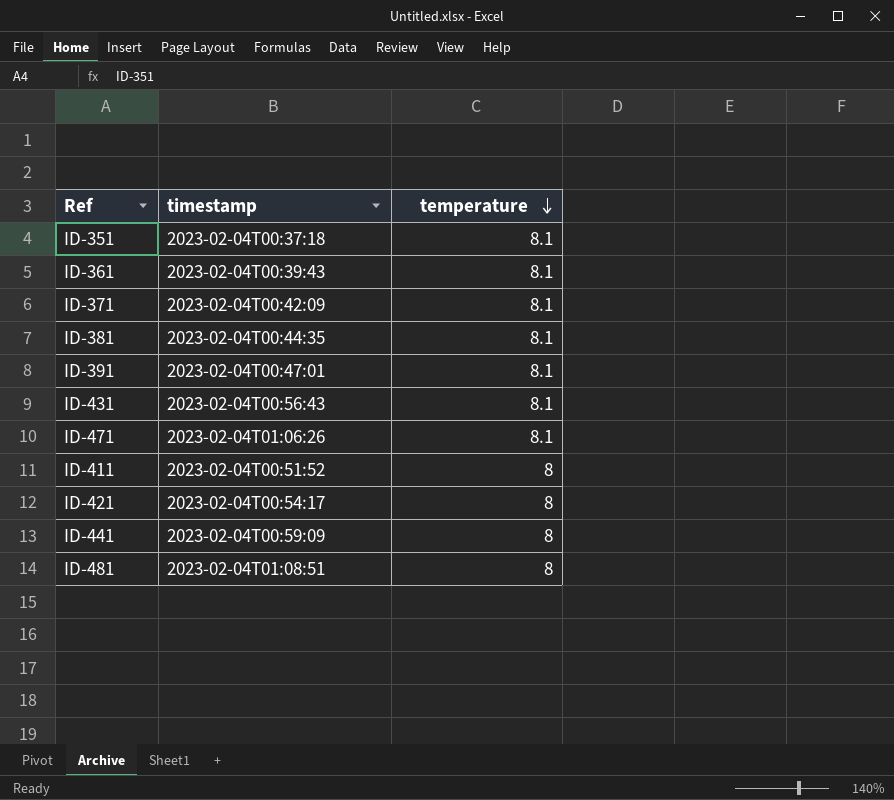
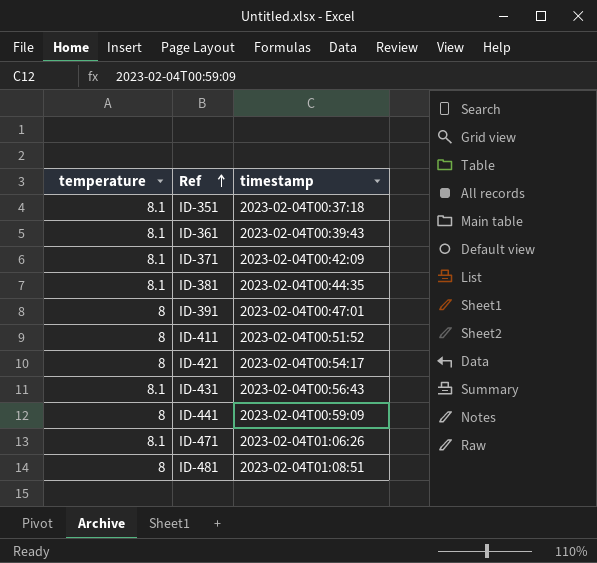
row order: temperature descending -> Ref ascending
column temperature | position: 3 -> 1
ID-391 | temperature: 8.1 -> 8

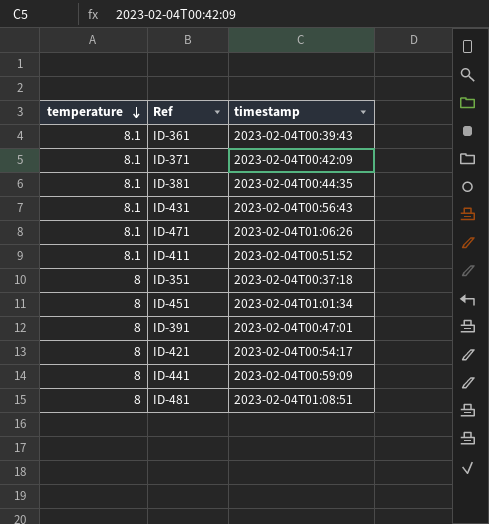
row order: Ref ascending -> temperature descending
ID-411 | temperature: 8 -> 8.1
ID-351 | temperature: 8.1 -> 8
row ID-451: none -> 8 | 2023-02-04T01:01:34

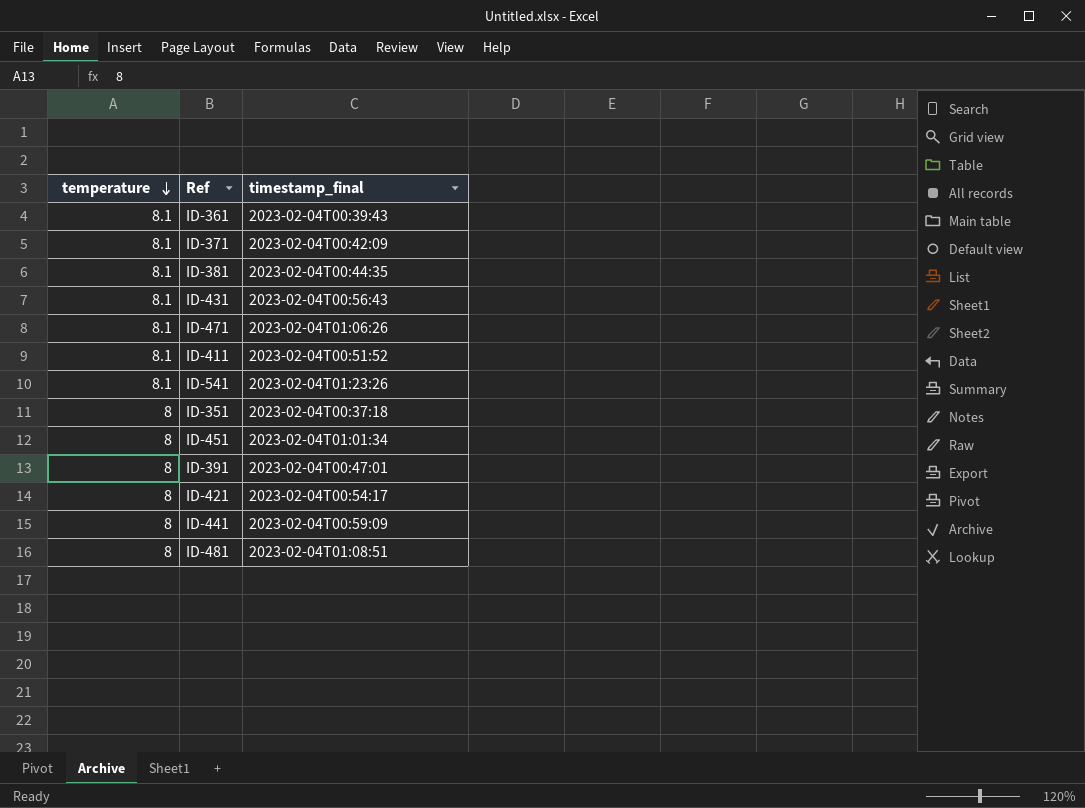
column name: timestamp -> timestamp_final
row ID-541: none -> 8.1 | 2023-02-04T01:23:26

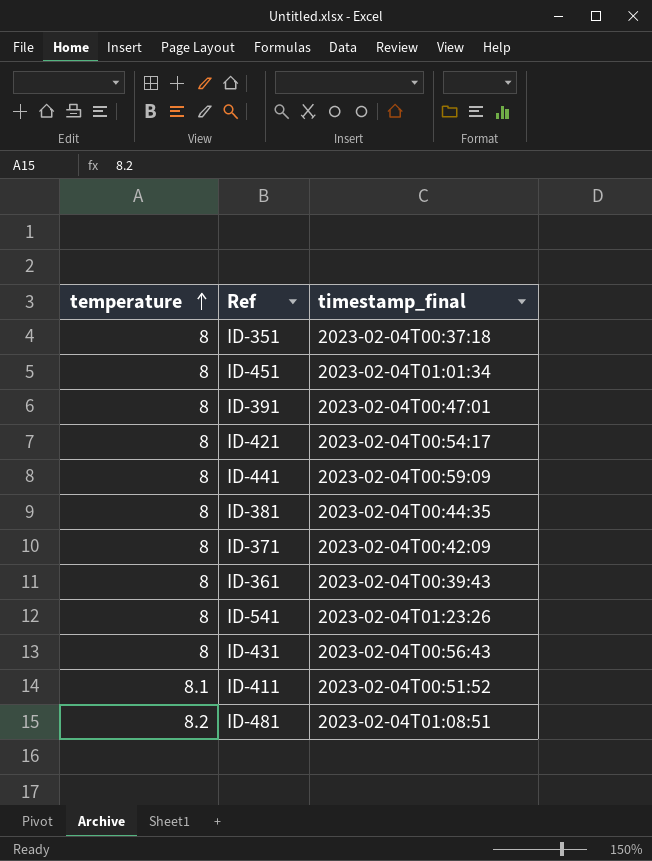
row order: temperature descending -> temperature ascending
row ID-471: 8.1 | 2023-02-04T01:06:26 -> none
ID-381 | temperature: 8.1 -> 8
ID-371 | temperature: 8.1 -> 8
ID-361 | temperature: 8.1 -> 8
ID-541 | temperature: 8.1 -> 8
ID-431 | temperature: 8.1 -> 8
ID-481 | temperature: 8 -> 8.2

